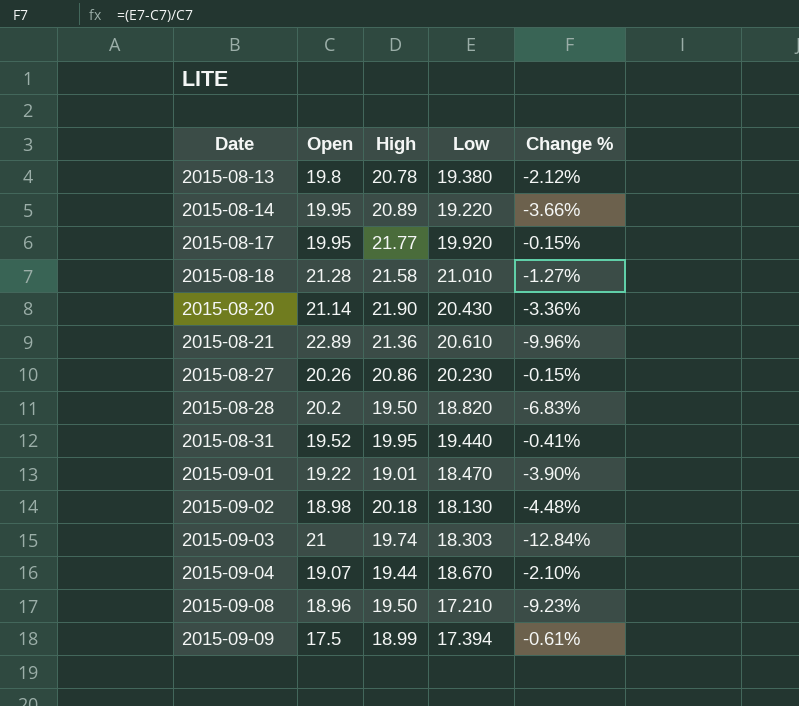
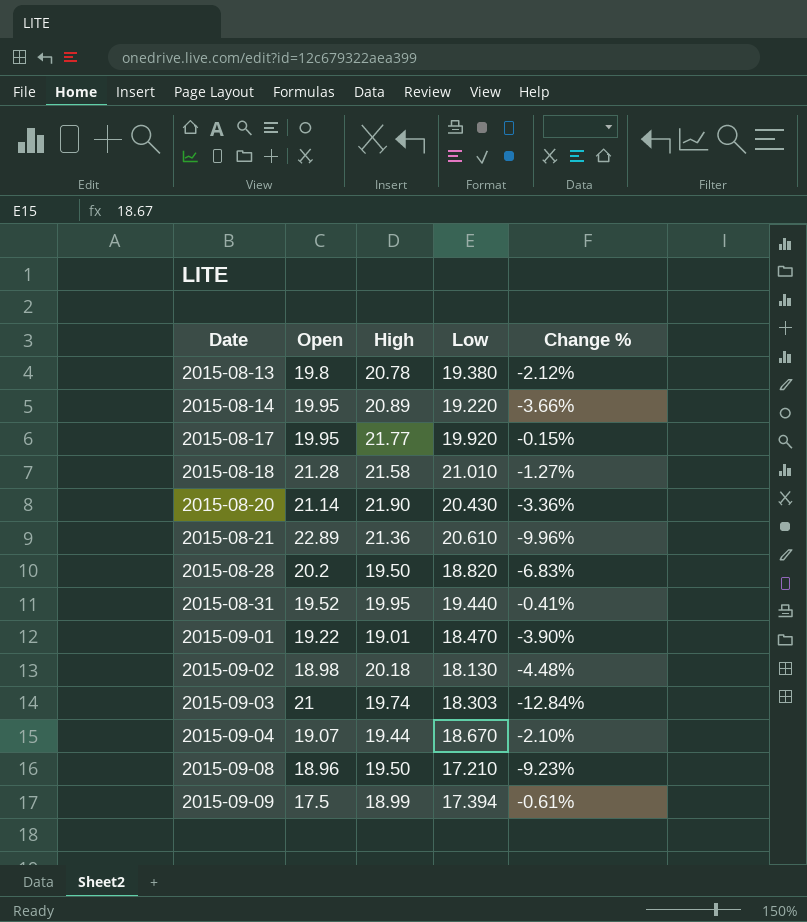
row 2015-08-27: 20.26 | 20.86 | 20.230 | -0.15% -> none

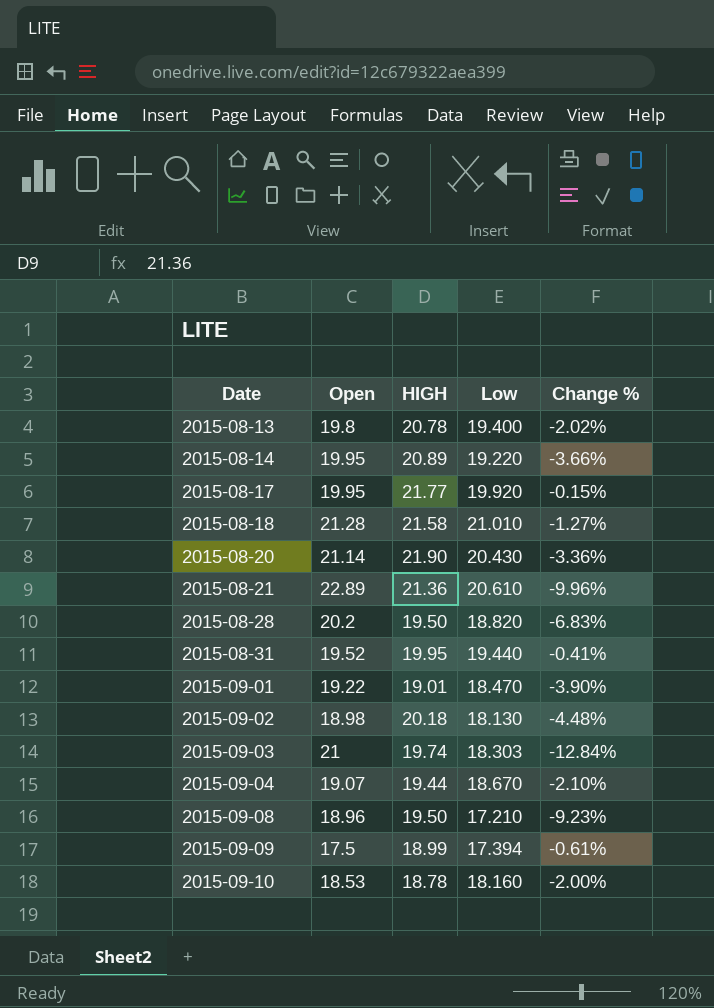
column name: High -> HIGH
2015-08-13 | Low: 19.380 -> 19.400
2015-08-13 | Change %: -2.12% -> -2.02%
row 2015-09-10: none -> 18.53 | 18.78 | 18.160 | -2.00%

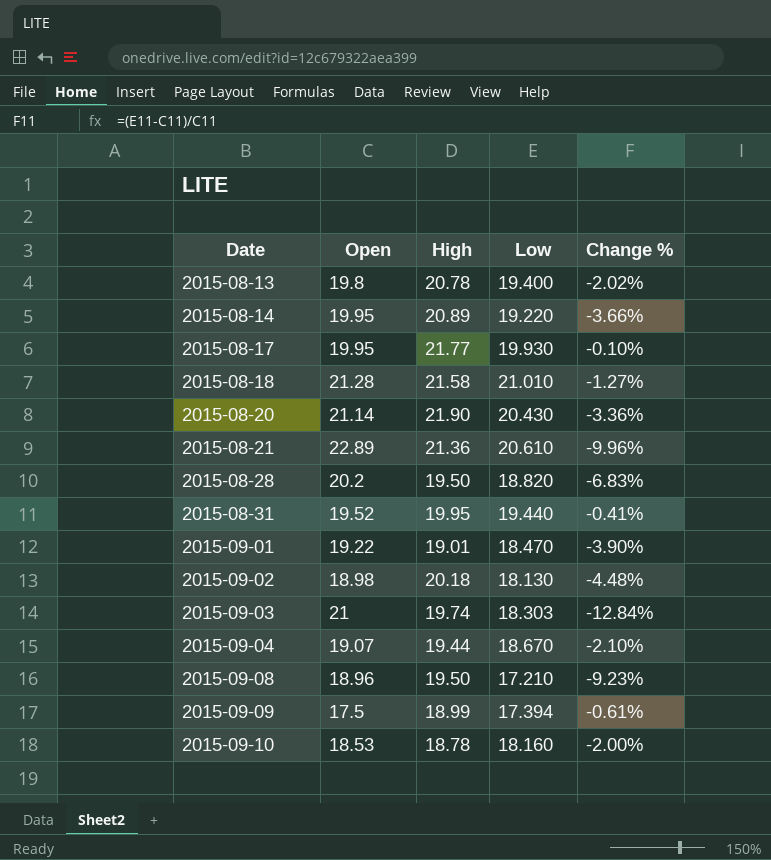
column name: HIGH -> High
2015-08-17 | Low: 19.920 -> 19.930
2015-08-17 | Change %: -0.15% -> -0.10%

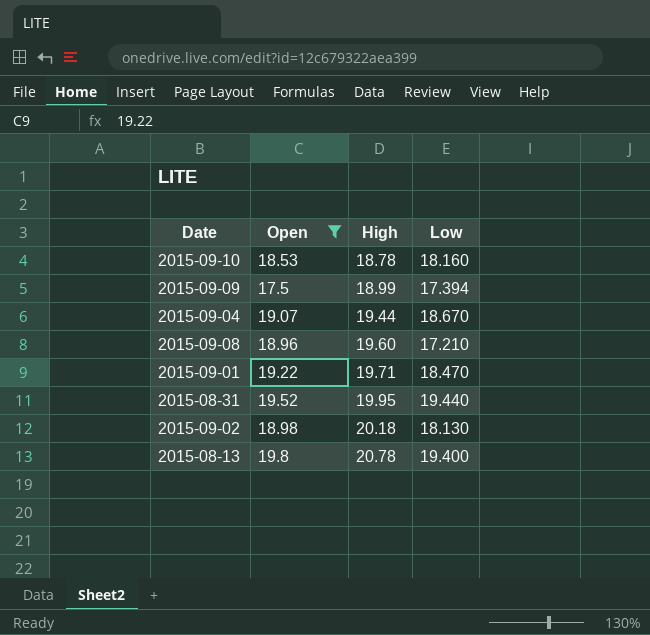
filter: none -> Open <= 19.8
row order: Date ascending -> High ascending
column Change % | formula: ([Low] - [Open]) / [Open] -> none
2015-09-08 | High: 19.50 -> 19.60
2015-09-01 | High: 19.01 -> 19.71

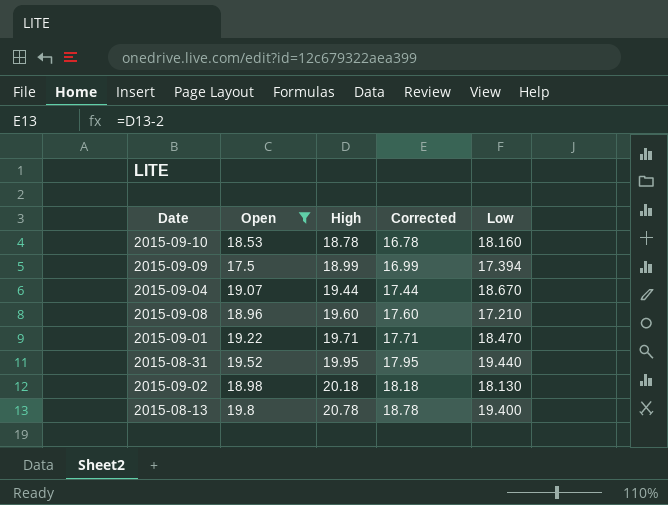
column Corrected | formula: none -> [High] - 2

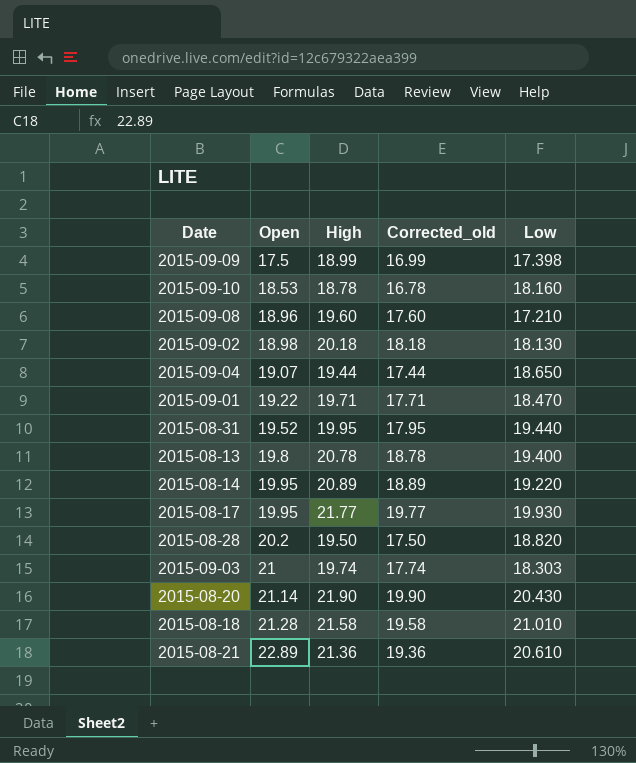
filter: Open <= 19.8 -> none
row order: High ascending -> Open ascending
column name: Corrected -> Corrected_old
2015-09-09 | Low: 17.394 -> 17.398
2015-09-04 | Low: 18.670 -> 18.650

